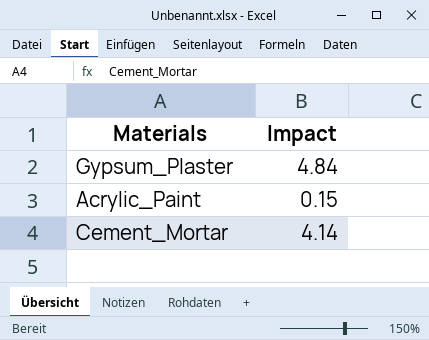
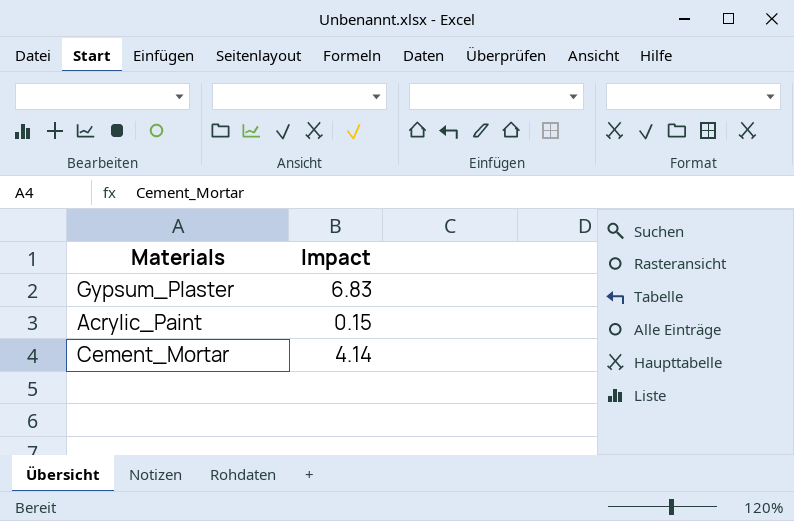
Gypsum_Plaster | Impact: 4.84 -> 6.83

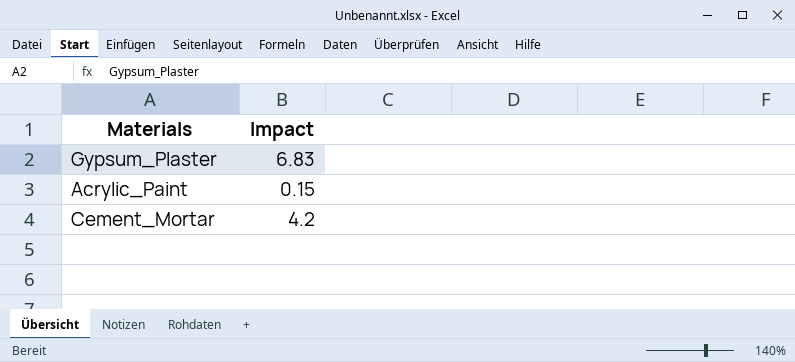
Cement_Mortar | Impact: 4.14 -> 4.2

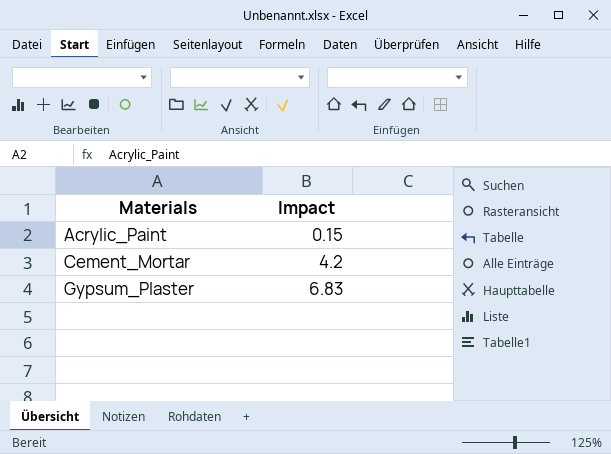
row order: none -> Materials ascending

